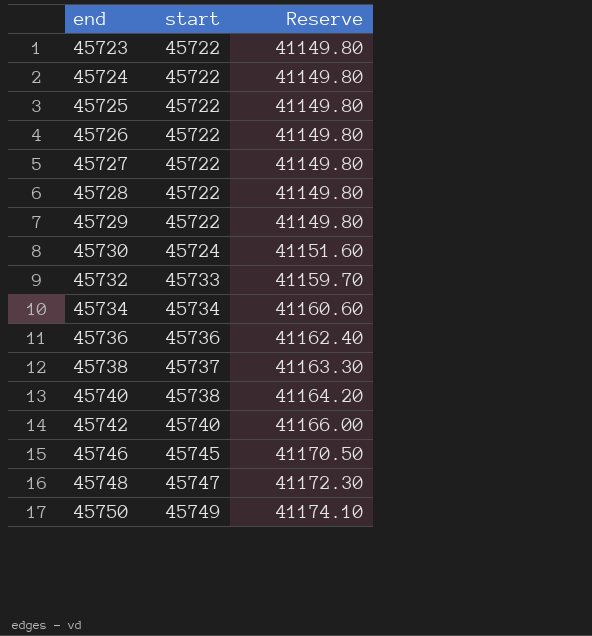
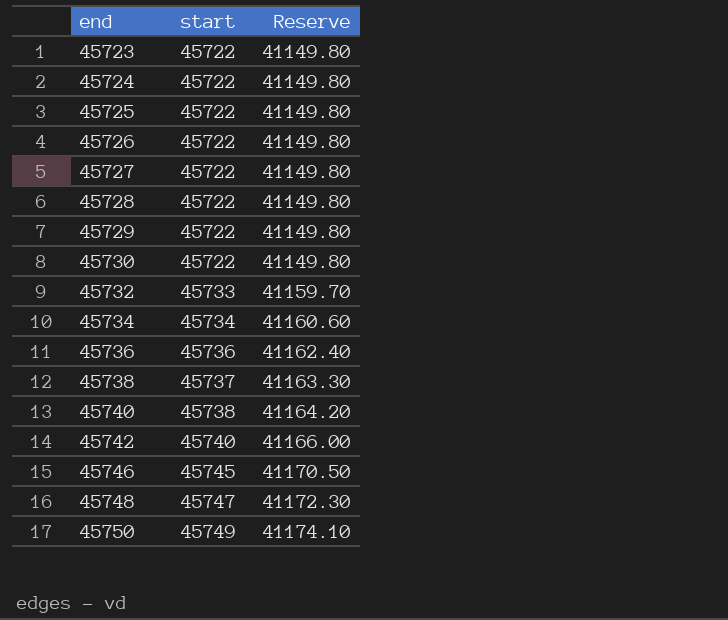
45730 | start: 45724 -> 45722
45730 | Reserve: 41151.60 -> 41149.80

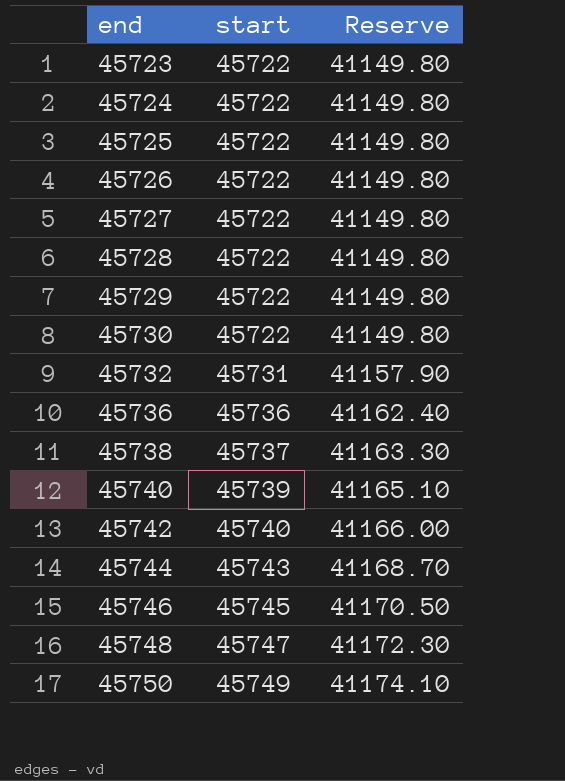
row 45734: 45734 | 41160.60 -> none
45732 | start: 45733 -> 45731
45732 | Reserve: 41159.70 -> 41157.90
45740 | start: 45738 -> 45739
45740 | Reserve: 41164.20 -> 41165.10
row 45744: none -> 45743 | 41168.70

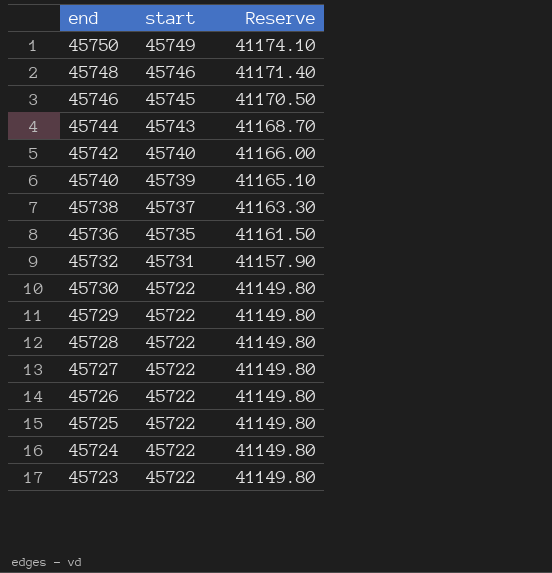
row order: end ascending -> end descending
45748 | start: 45747 -> 45746
45748 | Reserve: 41172.30 -> 41171.40
45736 | start: 45736 -> 45735
45736 | Reserve: 41162.40 -> 41161.50

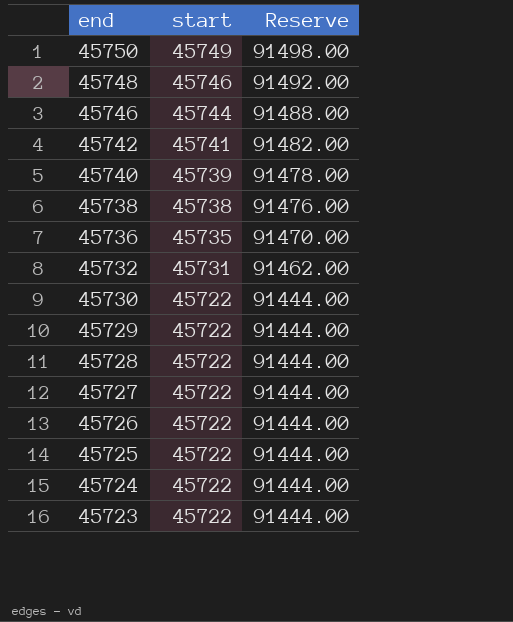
column Reserve | formula: [start] * 0.9 -> [start] * 2
row 45744: 45743 | 41168.70 -> none
45746 | start: 45745 -> 45744
45742 | start: 45740 -> 45741
45738 | start: 45737 -> 45738

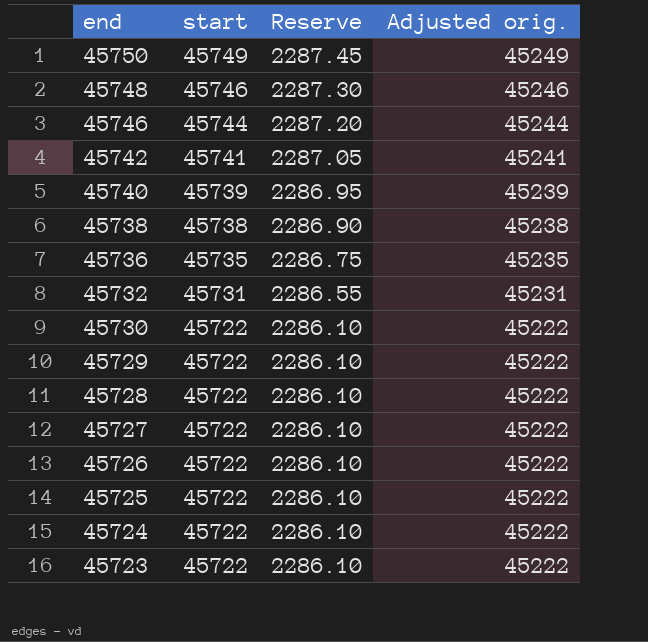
column Reserve | formula: [start] * 2 -> [start] * 0.05
column Adjusted orig. | formula: none -> [start] - 500

